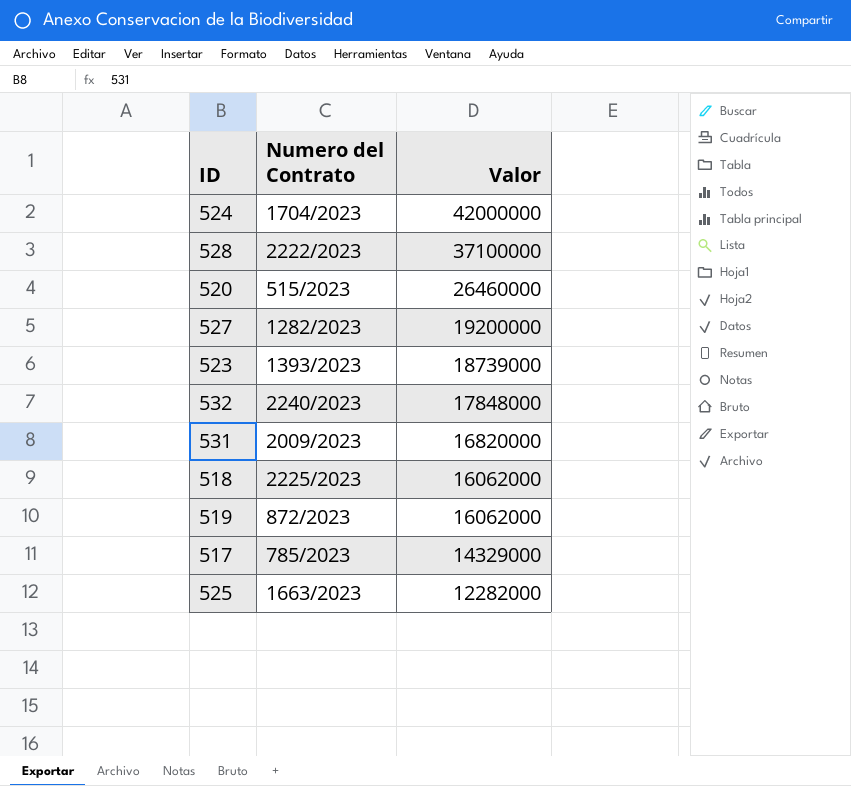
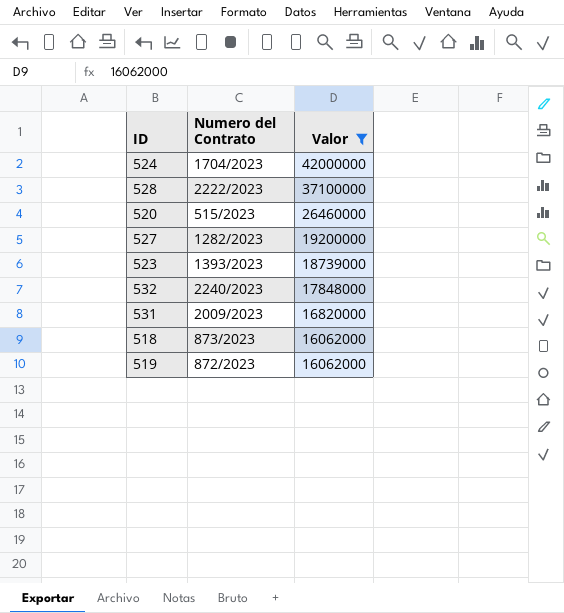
filter: none -> Valor >= 16062000
518 | Numero del Contrato: 2225/2023 -> 873/2023

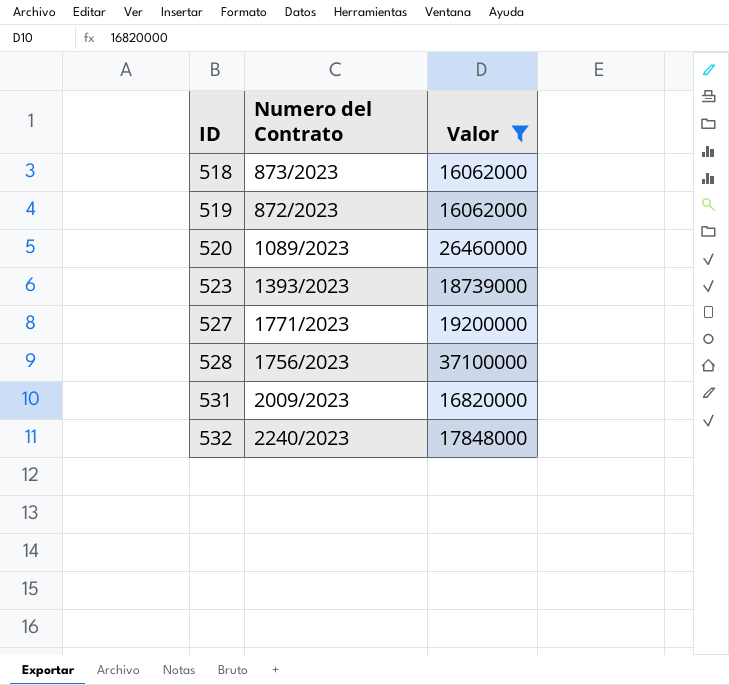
row order: Valor descending -> ID ascending
row 524: 1704/2023 | 42000000 -> none
520 | Numero del Contrato: 515/2023 -> 1089/2023
527 | Numero del Contrato: 1282/2023 -> 1771/2023
528 | Numero del Contrato: 2222/2023 -> 1756/2023

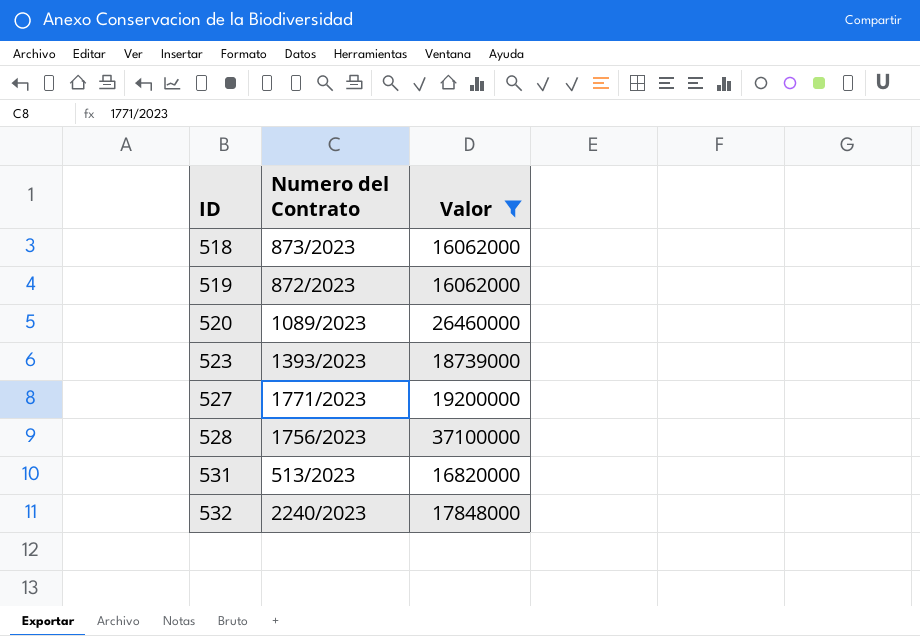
531 | Numero del Contrato: 2009/2023 -> 513/2023

